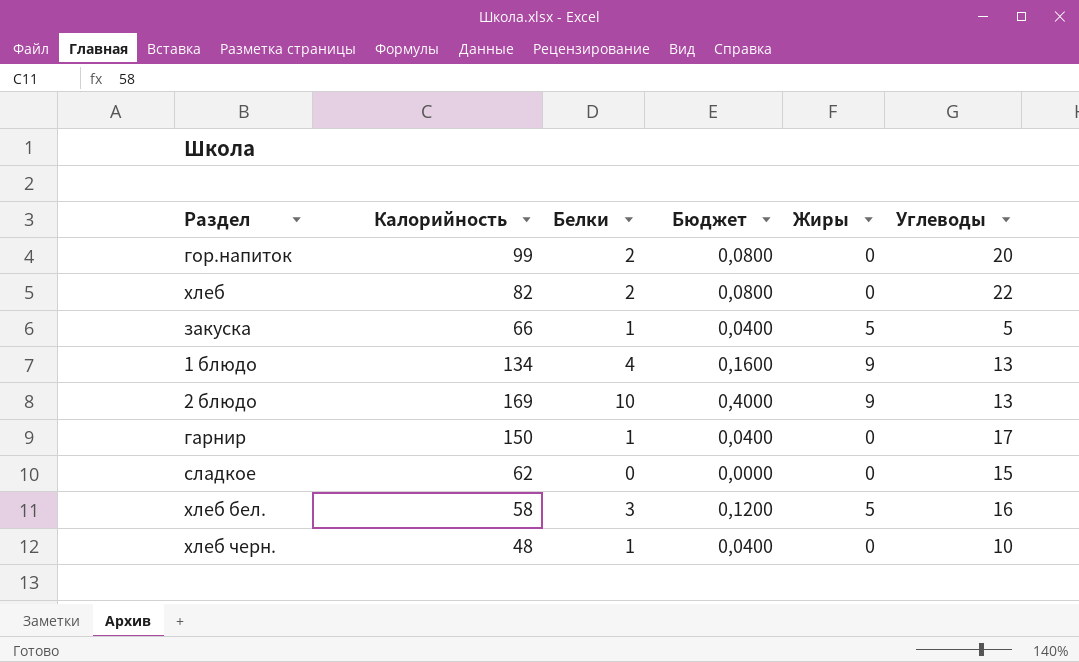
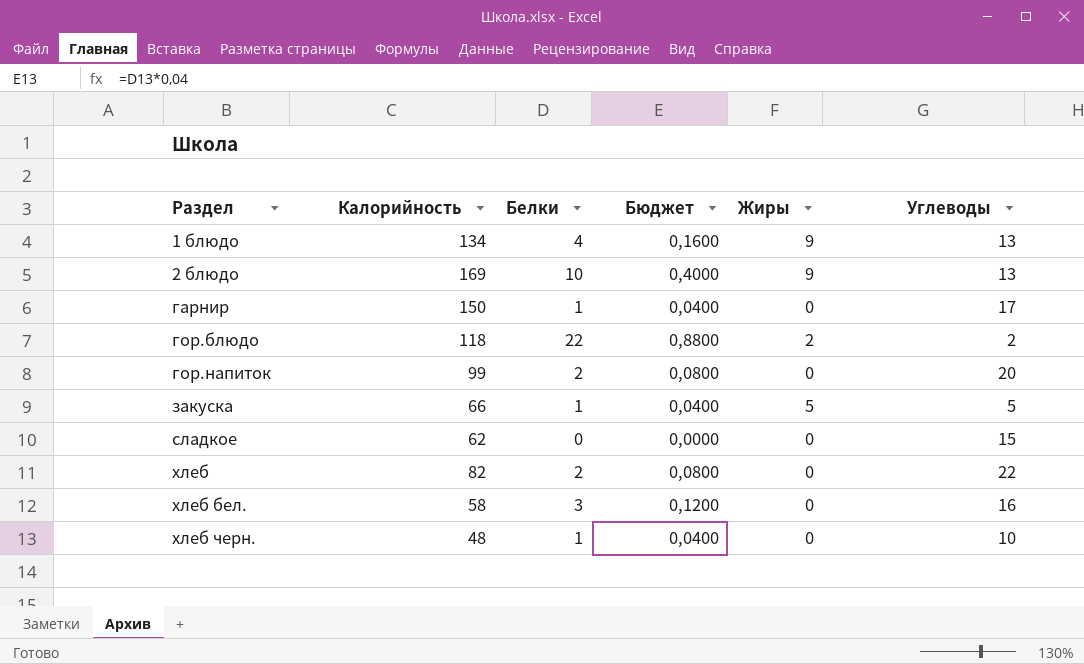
row order: none -> Раздел ascending
row гор.блюдо: none -> 118 | 22 | 0,8800 | 2 | 2
хлеб бел. | Жиры: 5 -> 0

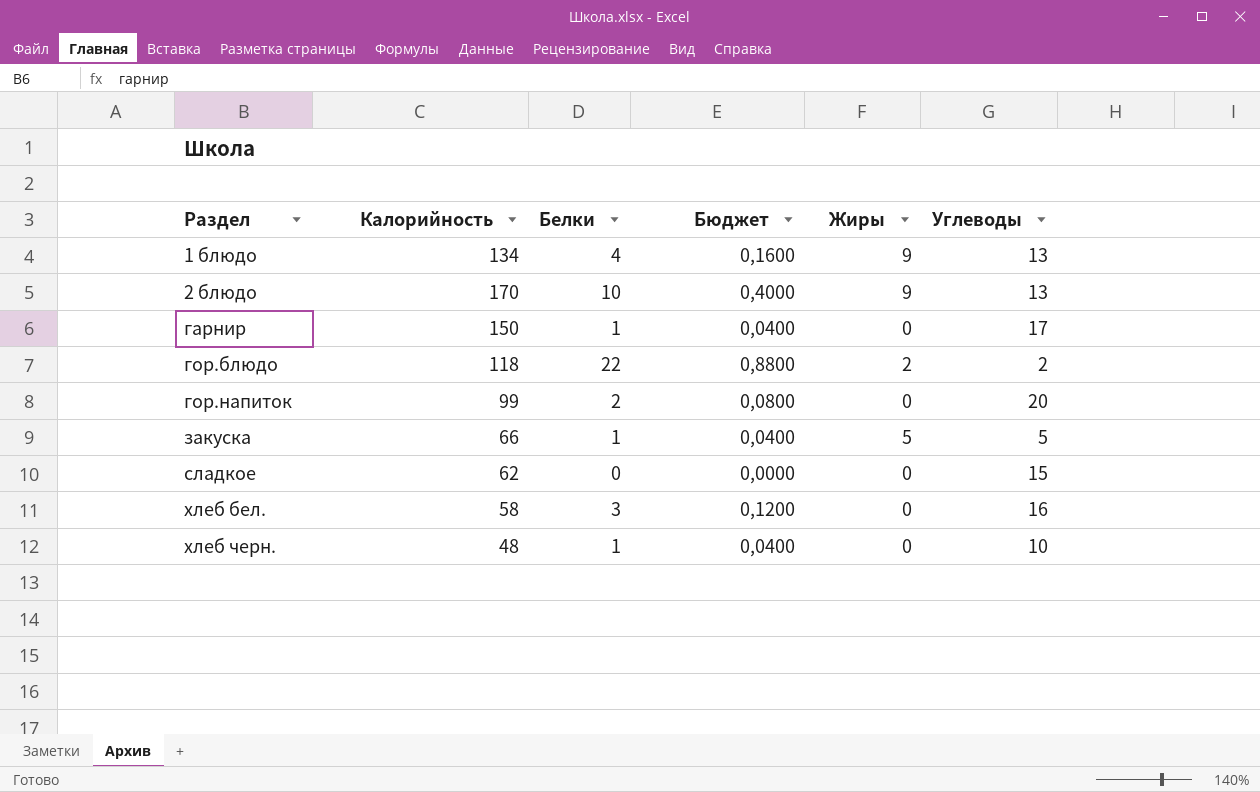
row хлеб: 82 | 2 | 0,0800 | 0 | 22 -> none
2 блюдо | Калорийность: 169 -> 170

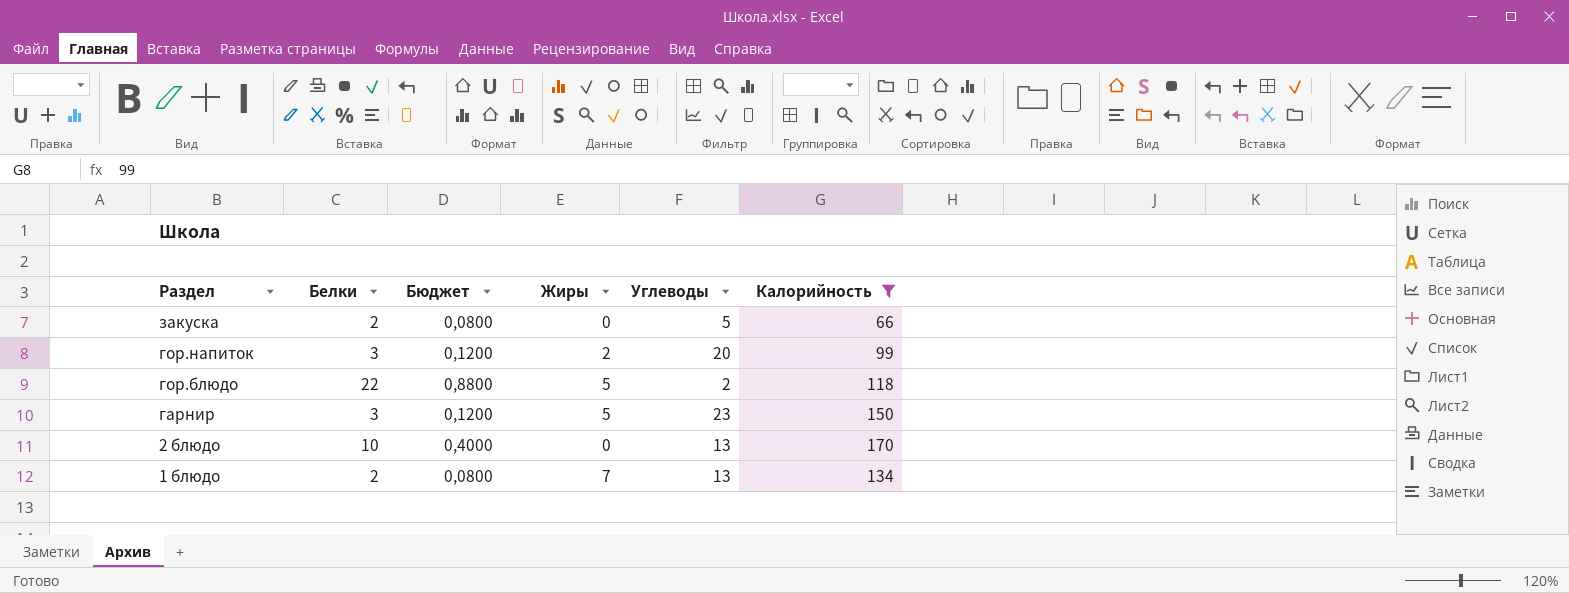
filter: none -> Калорийность >= 66
row order: Раздел ascending -> Раздел descending
column Калорийность | position: 2 -> 6
закуска | Белки: 1 -> 2
закуска | Бюджет: 0,0400 -> 0,0800
закуска | Жиры: 5 -> 0
гор.напиток | Белки: 2 -> 3
гор.напиток | Бюджет: 0,0800 -> 0,1200
гор.напиток | Жиры: 0 -> 2
гор.блюдо | Жиры: 2 -> 5
гарнир | Белки: 1 -> 3
гарнир | Бюджет: 0,0400 -> 0,1200
гарнир | Жиры: 0 -> 5
гарнир | Углеводы: 17 -> 23
2 блюдо | Жиры: 9 -> 0
1 блюдо | Белки: 4 -> 2
1 блюдо | Бюджет: 0,1600 -> 0,0800
1 блюдо | Жиры: 9 -> 7

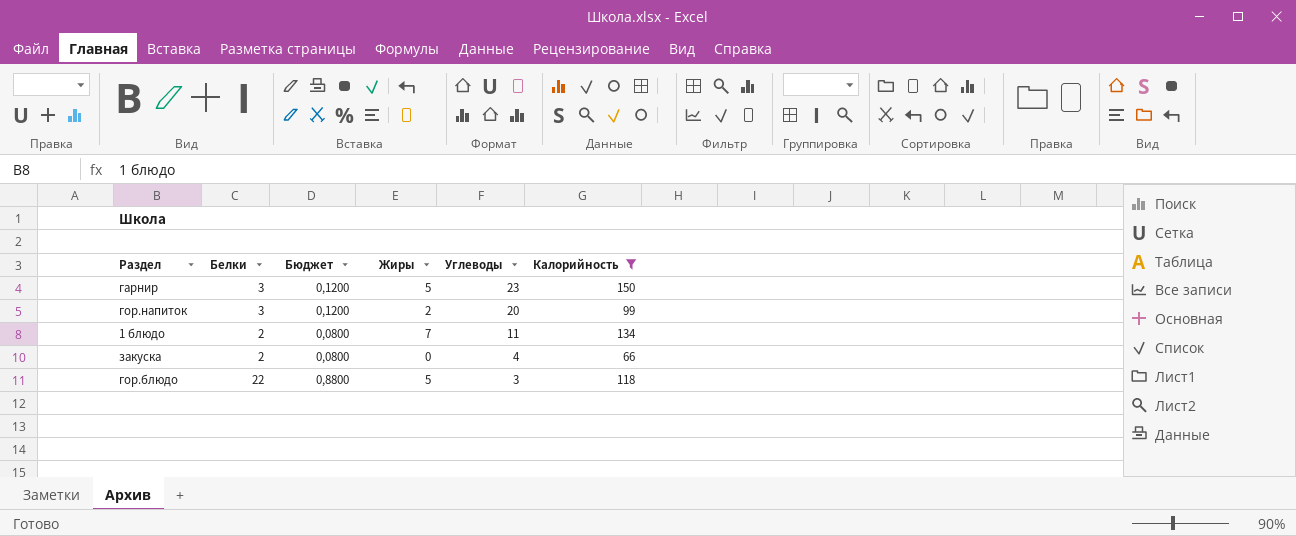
row order: Раздел descending -> Углеводы descending
row 2 блюдо: 10 | 0,4000 | 0 | 13 | 170 -> none
1 блюдо | Углеводы: 13 -> 11
закуска | Углеводы: 5 -> 4
гор.блюдо | Углеводы: 2 -> 3

